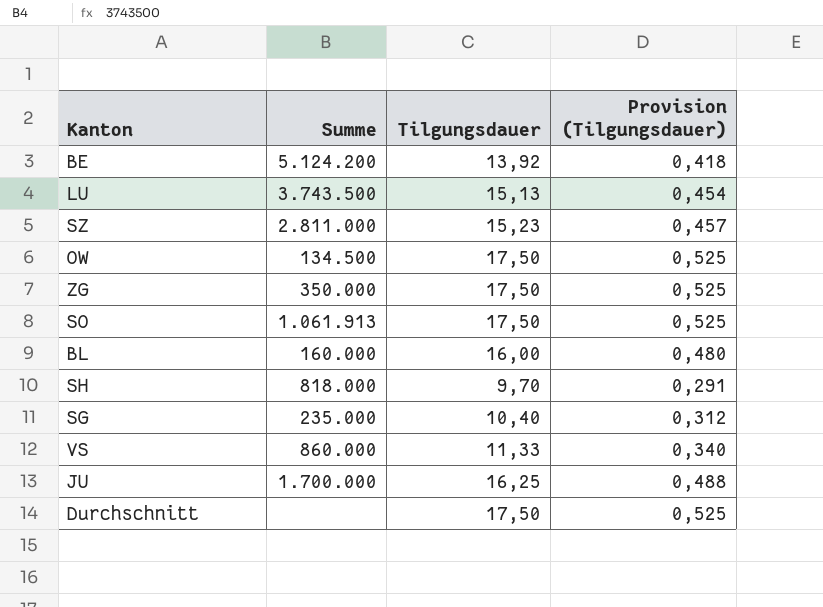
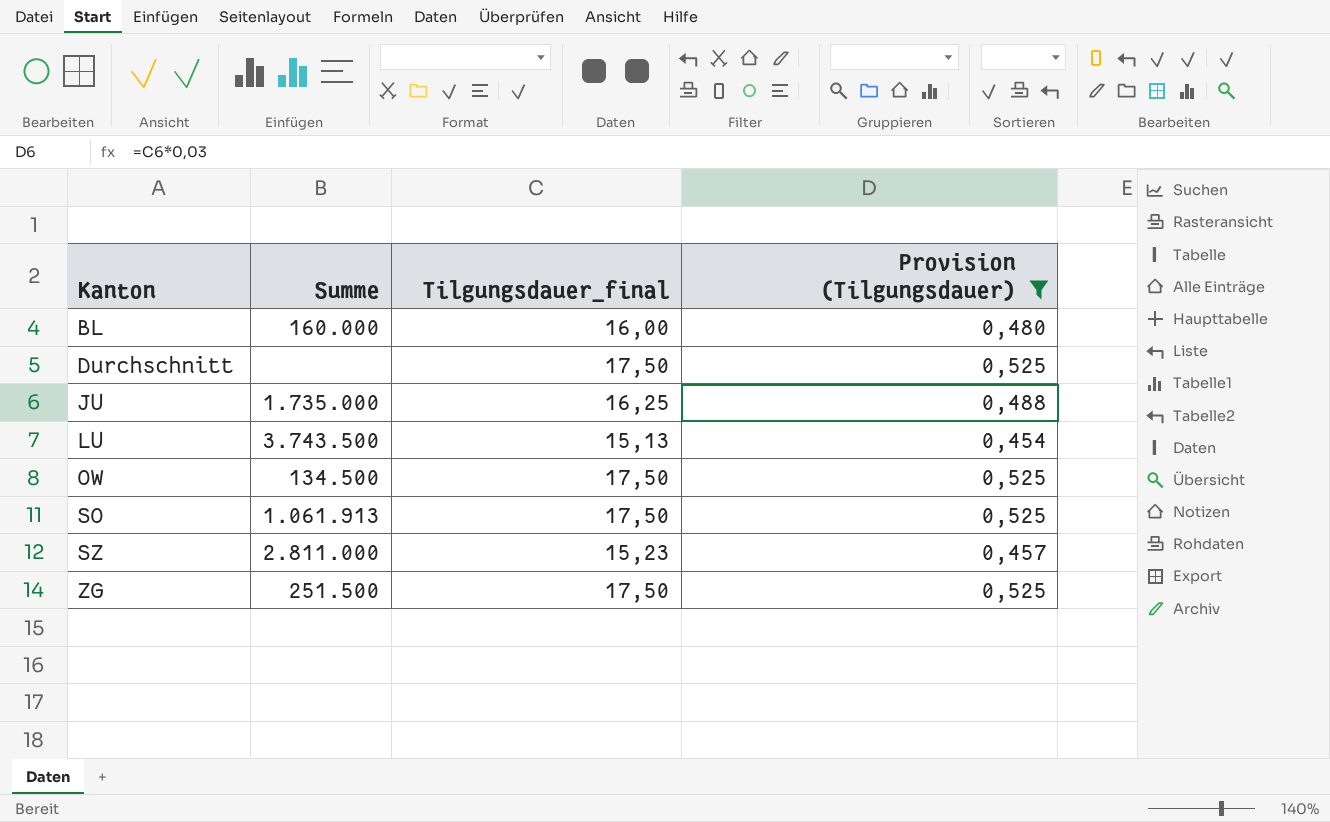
filter: none -> Provision (Tilgungsdauer) >= 0,454
row order: none -> Kanton ascending
column name: Tilgungsdauer -> Tilgungsdauer_final
JU | Summe: 1.700.000 -> 1.735.000
ZG | Summe: 350.000 -> 251.500

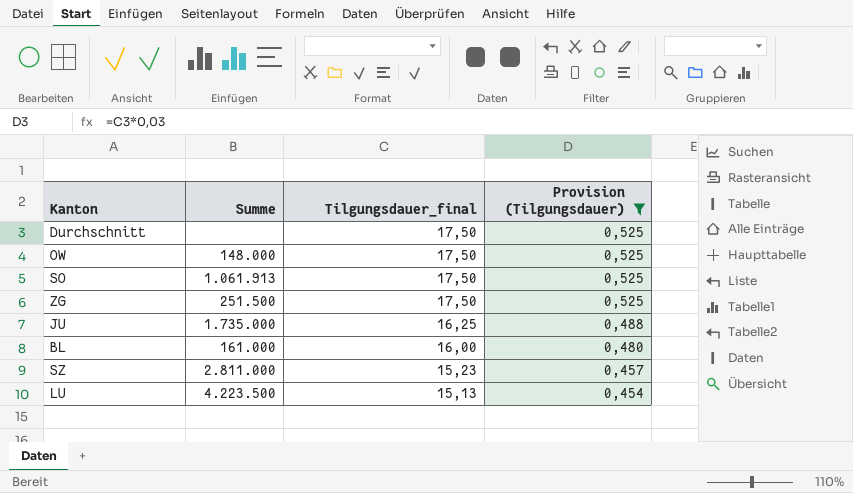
row order: Kanton ascending -> Tilgungsdauer_final descending
OW | Summe: 134.500 -> 148.000
BL | Summe: 160.000 -> 161.000
LU | Summe: 3.743.500 -> 4.223.500

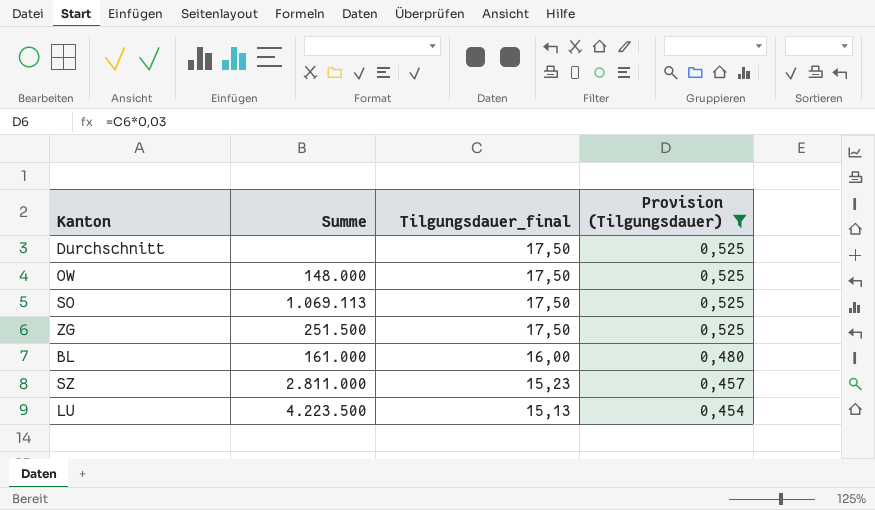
row JU: 1.735.000 | 16,25 | 0,488 -> none
SO | Summe: 1.061.913 -> 1.069.113

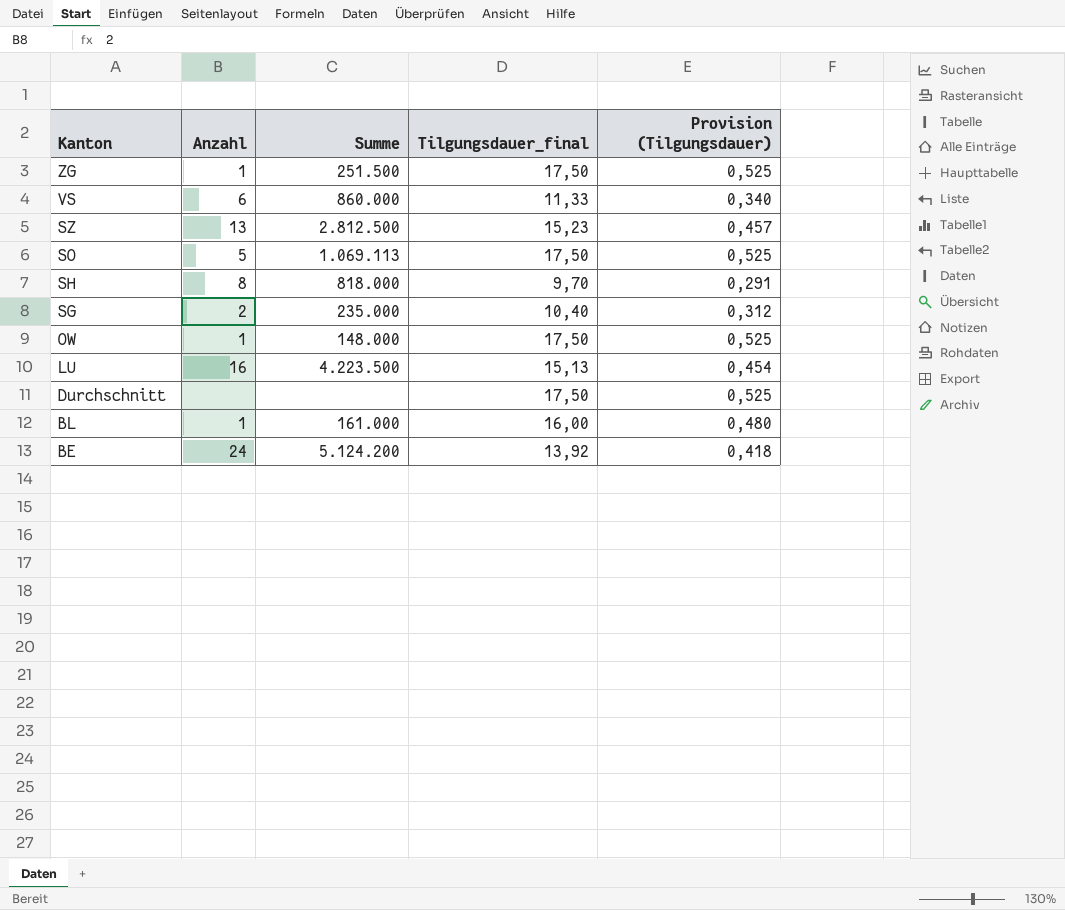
filter: Provision (Tilgungsdauer) >= 0,454 -> none
row order: Tilgungsdauer_final descending -> Kanton descending
column Anzahl | position: none -> 2
SZ | Summe: 2.811.000 -> 2.812.500

